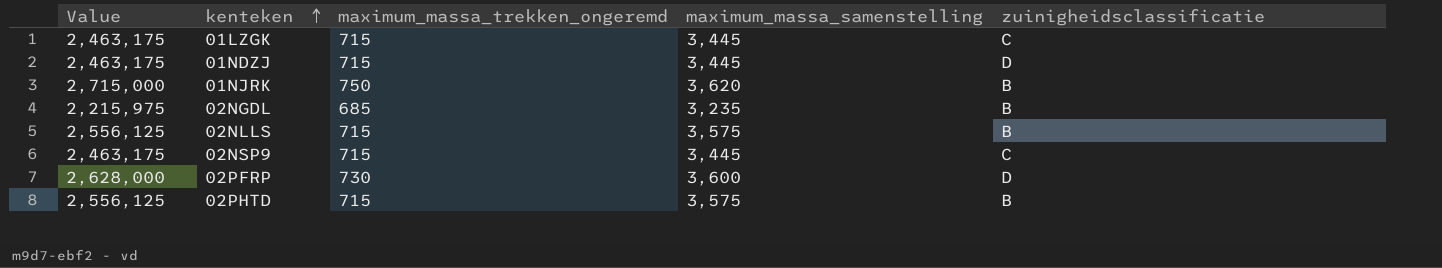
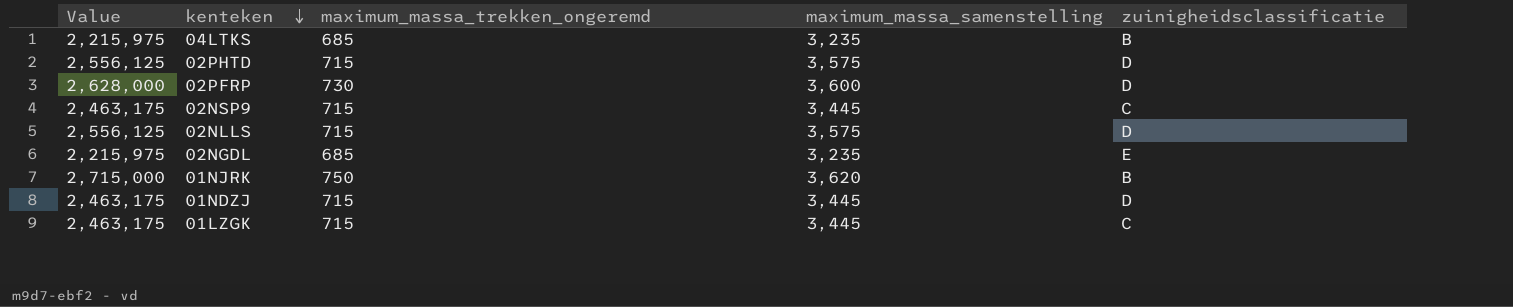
row order: kenteken ascending -> kenteken descending
row 04LTKS: none -> 2,215,975 | 685 | 3,235 | B
02PHTD | zuinigheidsclassificatie: B -> D
02NLLS | zuinigheidsclassificatie: B -> D
02NGDL | zuinigheidsclassificatie: B -> E

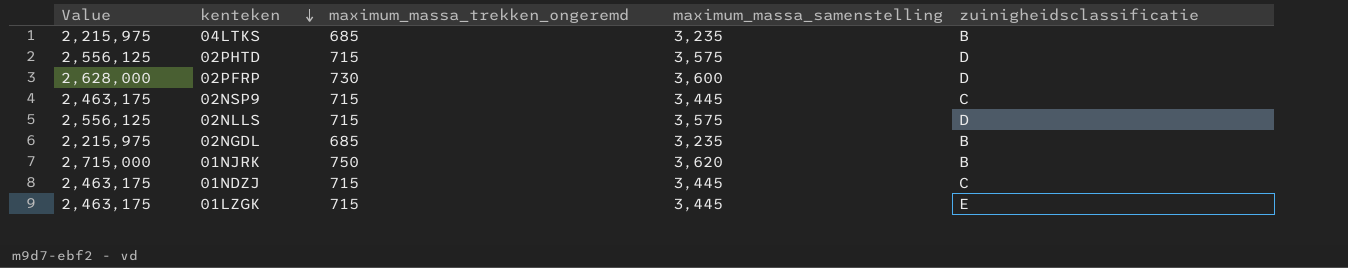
02NGDL | zuinigheidsclassificatie: E -> B
01NDZJ | zuinigheidsclassificatie: D -> C
01LZGK | zuinigheidsclassificatie: C -> E

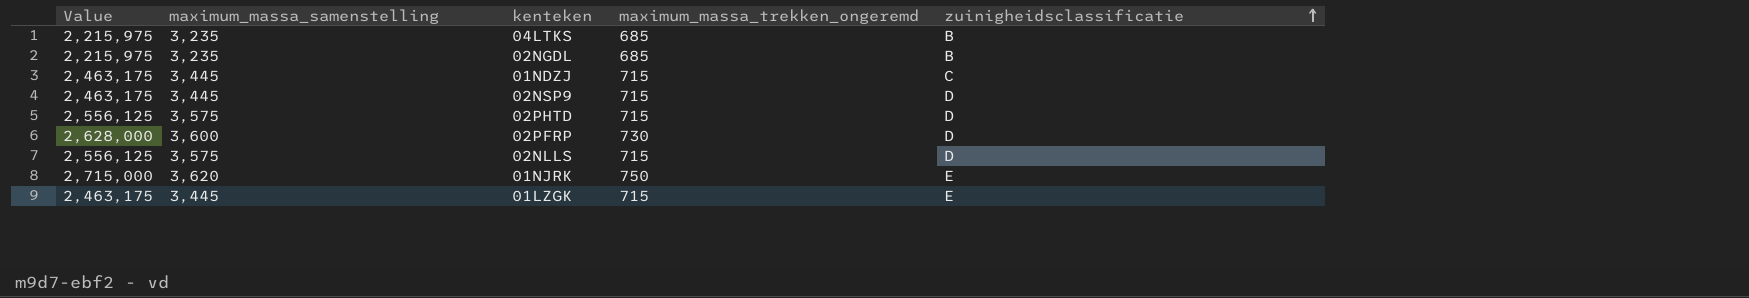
row order: kenteken descending -> zuinigheidsclassificatie ascending
column maximum_massa_samenstelling | position: 4 -> 2
02NSP9 | zuinigheidsclassificatie: C -> D
01NJRK | zuinigheidsclassificatie: B -> E

